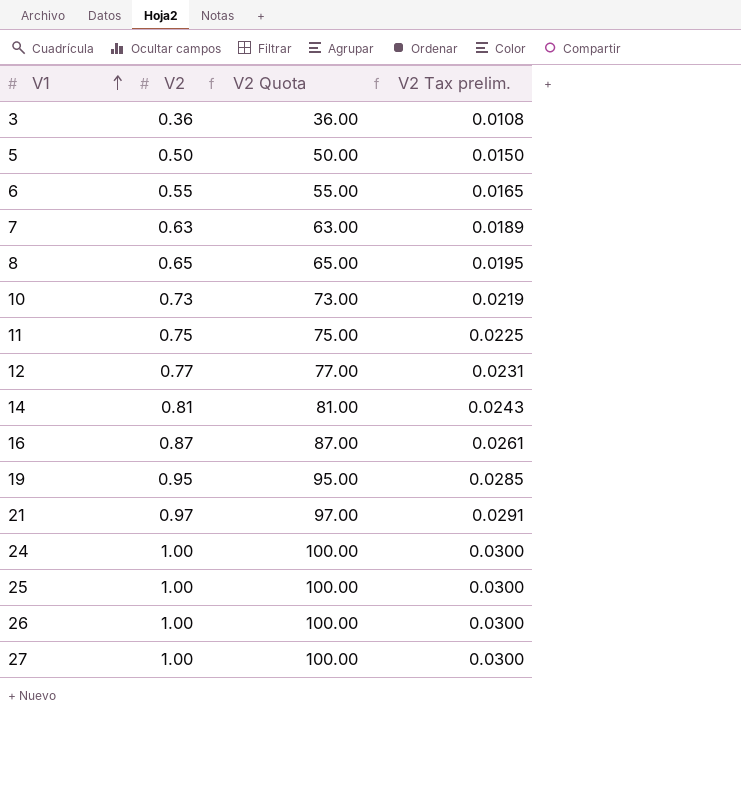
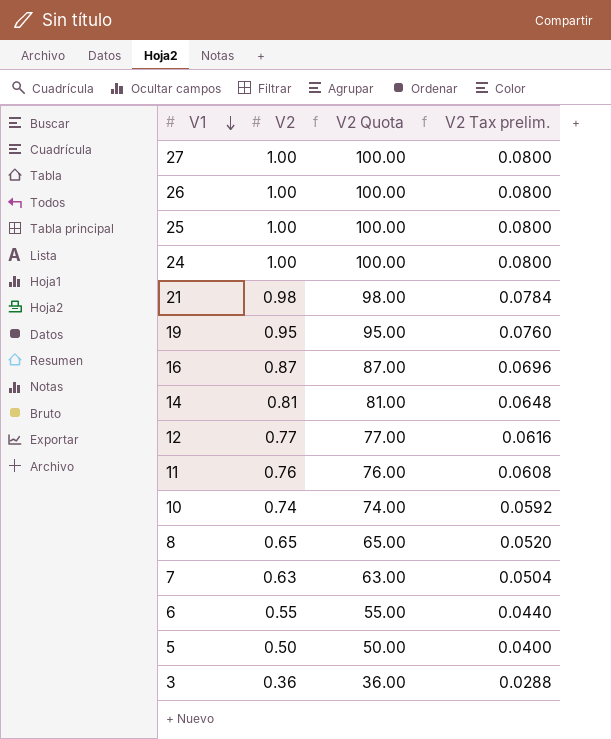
row order: V1 ascending -> V1 descending
column V2 Tax prelim. | formula: [V2] * 0.03 -> [V2] * 0.08
21 | V2: 0.97 -> 0.98
21 | V2 Quota: 97.00 -> 98.00
11 | V2: 0.75 -> 0.76
11 | V2 Quota: 75.00 -> 76.00
10 | V2: 0.73 -> 0.74
10 | V2 Quota: 73.00 -> 74.00

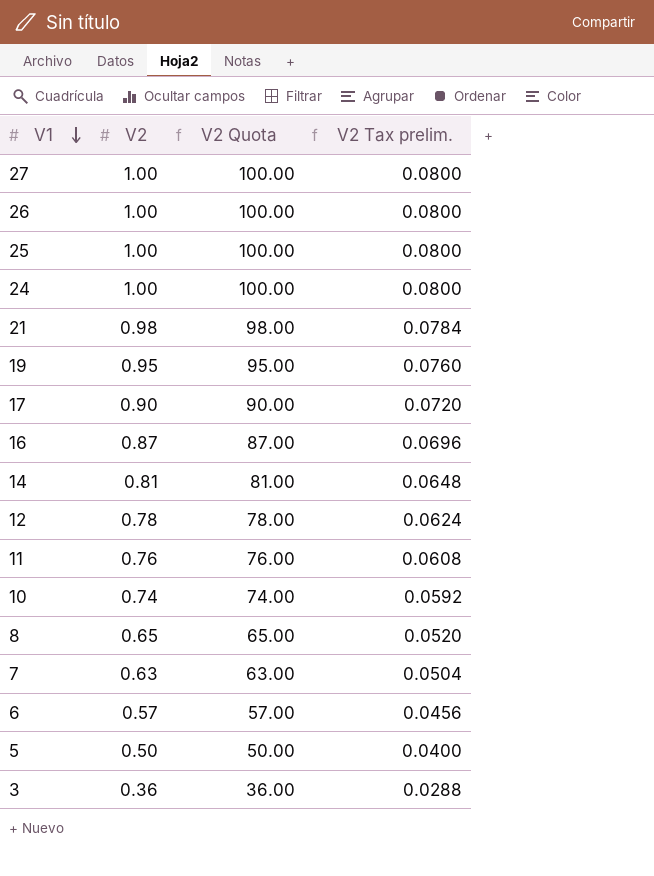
row 17: none -> 0.90 | 90.00 | 0.0720
12 | V2: 0.77 -> 0.78
12 | V2 Quota: 77.00 -> 78.00
12 | V2 Tax prelim.: 0.0616 -> 0.0624
6 | V2: 0.55 -> 0.57
6 | V2 Quota: 55.00 -> 57.00
6 | V2 Tax prelim.: 0.0440 -> 0.0456

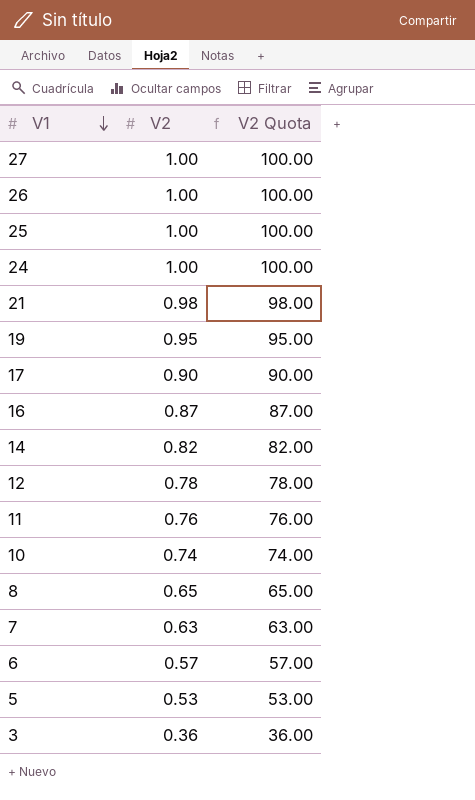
column V2 Tax prelim. | formula: [V2] * 0.08 -> none
14 | V2: 0.81 -> 0.82
14 | V2 Quota: 81.00 -> 82.00
5 | V2: 0.50 -> 0.53
5 | V2 Quota: 50.00 -> 53.00

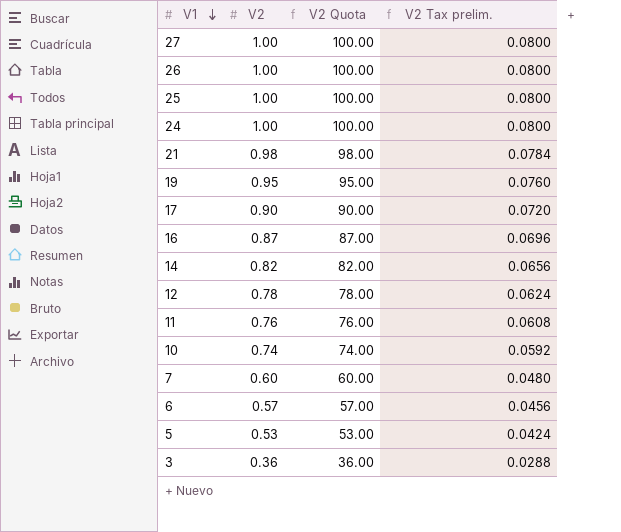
column V2 Tax prelim. | formula: none -> [V2] * 0.08
row 8: 0.65 | 65.00 -> none
7 | V2: 0.63 -> 0.60
7 | V2 Quota: 63.00 -> 60.00

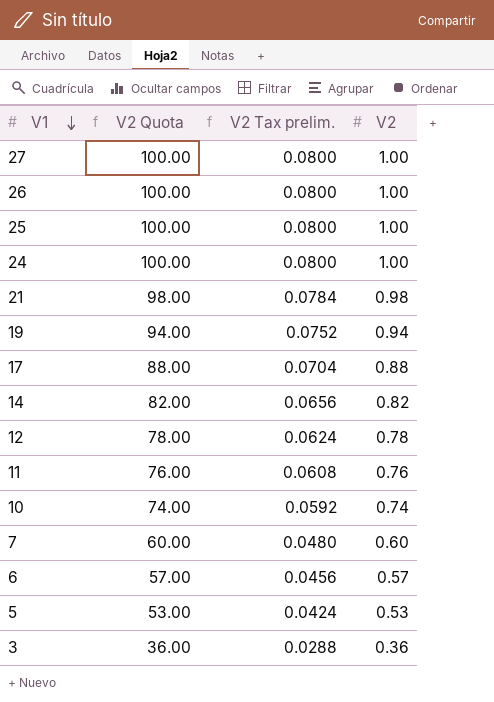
column V2 | position: 2 -> 4
row 16: 0.87 | 87.00 | 0.0696 -> none
19 | V2 Quota: 95.00 -> 94.00
19 | V2 Tax prelim.: 0.0760 -> 0.0752
19 | V2: 0.95 -> 0.94
17 | V2 Quota: 90.00 -> 88.00
17 | V2 Tax prelim.: 0.0720 -> 0.0704
17 | V2: 0.90 -> 0.88

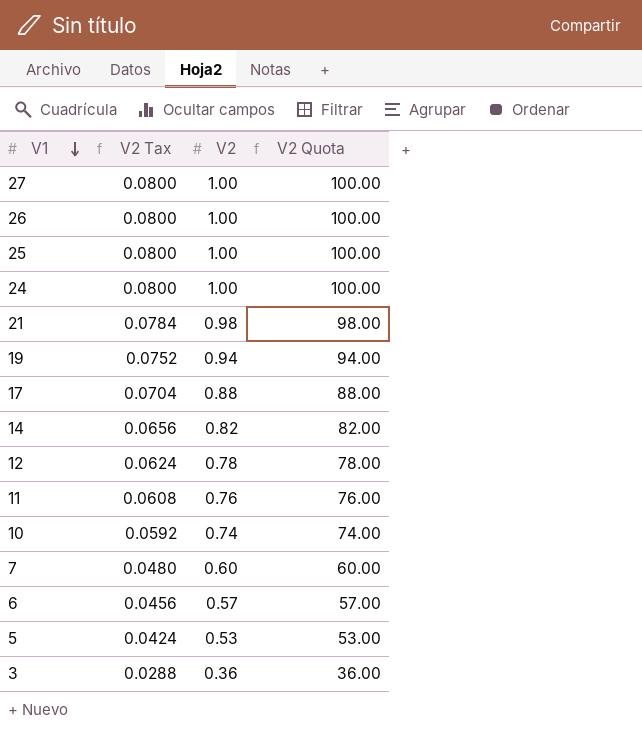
column name: V2 Tax prelim. -> V2 Tax
column V2 Quota | position: 2 -> 4

